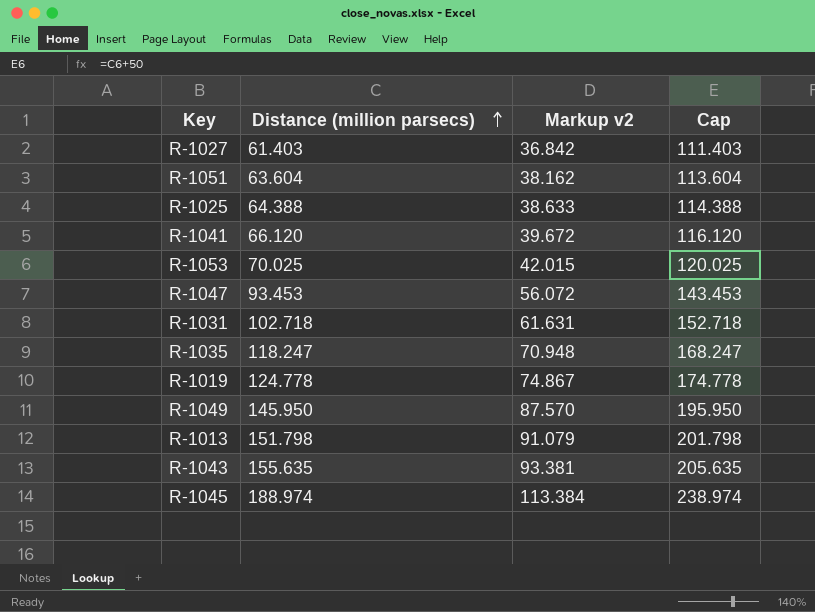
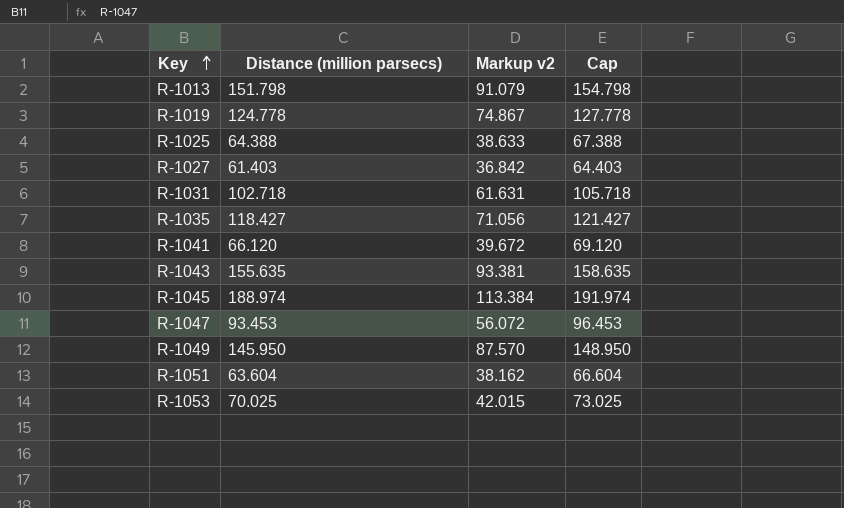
row order: Distance (million parsecs) ascending -> Key ascending
column Cap | formula: [Distance (million parsecs)] + 50 -> [Distance (million parsecs)] + 3
R-1035 | Distance (million parsecs): 118.247 -> 118.427
R-1035 | Markup v2: 70.948 -> 71.056

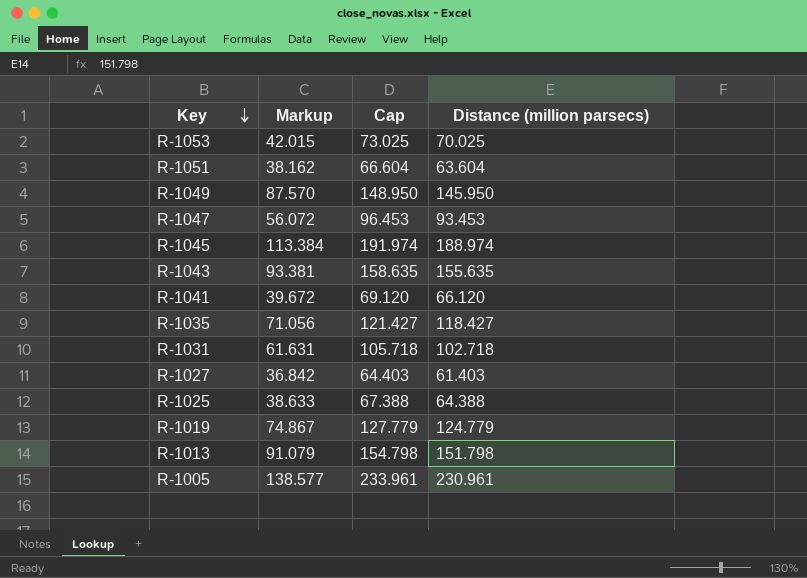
row order: Key ascending -> Key descending
column name: Markup v2 -> Markup
column Distance (million parsecs) | position: 2 -> 4
R-1019 | Cap: 127.778 -> 127.779
R-1019 | Distance (million parsecs): 124.778 -> 124.779
row R-1005: none -> 138.577 | 233.961 | 230.961

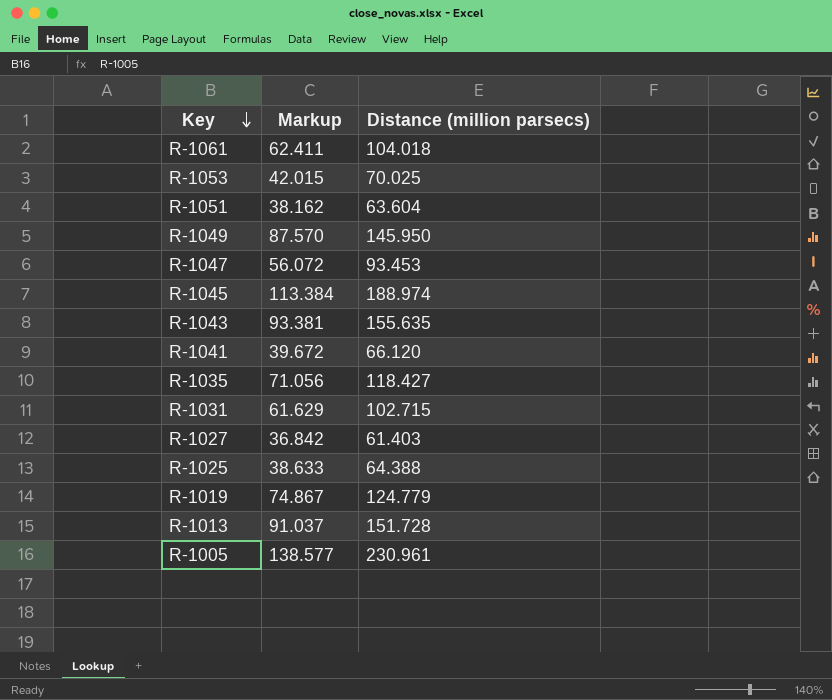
column Cap | formula: [Distance (million parsecs)] + 3 -> none
row R-1061: none -> 62.411 | 104.018
R-1031 | Markup: 61.631 -> 61.629
R-1031 | Distance (million parsecs): 102.718 -> 102.715
R-1013 | Markup: 91.079 -> 91.037
R-1013 | Distance (million parsecs): 151.798 -> 151.728

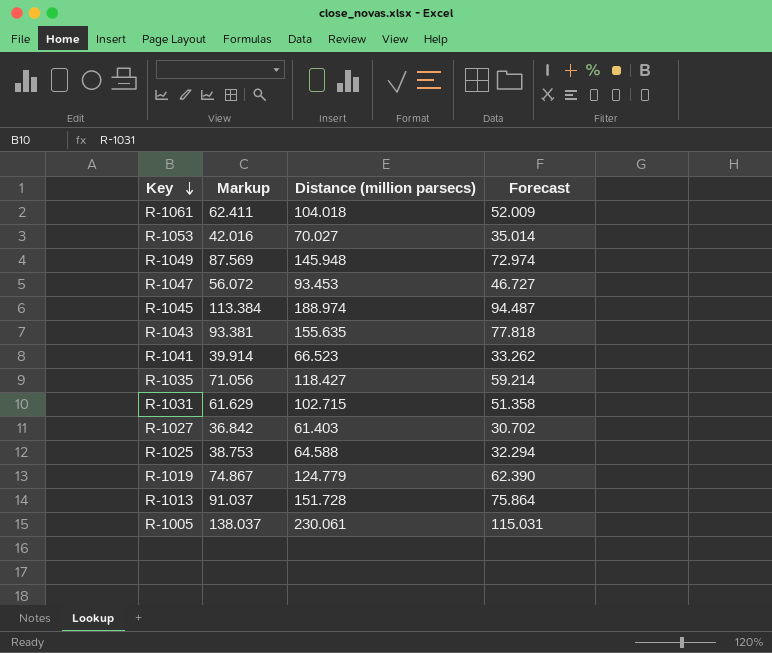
column Forecast | formula: none -> [Distance (million parsecs)] * 0.5
row R-1051: 38.162 | 63.604 -> none
R-1053 | Markup: 42.015 -> 42.016
R-1053 | Distance (million parsecs): 70.025 -> 70.027
R-1049 | Markup: 87.570 -> 87.569
R-1049 | Distance (million parsecs): 145.950 -> 145.948
R-1041 | Markup: 39.672 -> 39.914
R-1041 | Distance (million parsecs): 66.120 -> 66.523
R-1025 | Markup: 38.633 -> 38.753
R-1025 | Distance (million parsecs): 64.388 -> 64.588
R-1005 | Markup: 138.577 -> 138.037
R-1005 | Distance (million parsecs): 230.961 -> 230.061

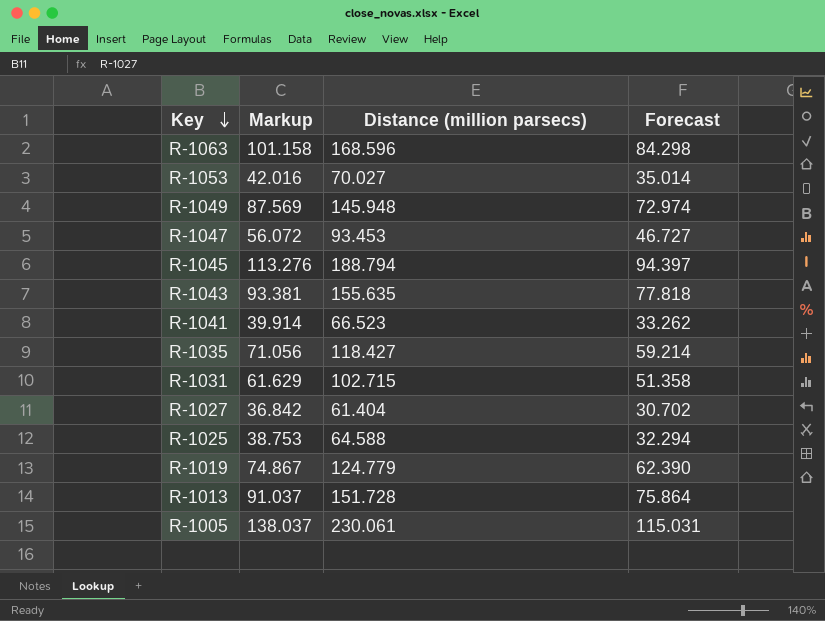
row R-1061: 62.411 | 104.018 | 52.009 -> none
row R-1063: none -> 101.158 | 168.596 | 84.298
R-1045 | Markup: 113.384 -> 113.276
R-1045 | Distance (million parsecs): 188.974 -> 188.794
R-1045 | Forecast: 94.487 -> 94.397
R-1027 | Distance (million parsecs): 61.403 -> 61.404

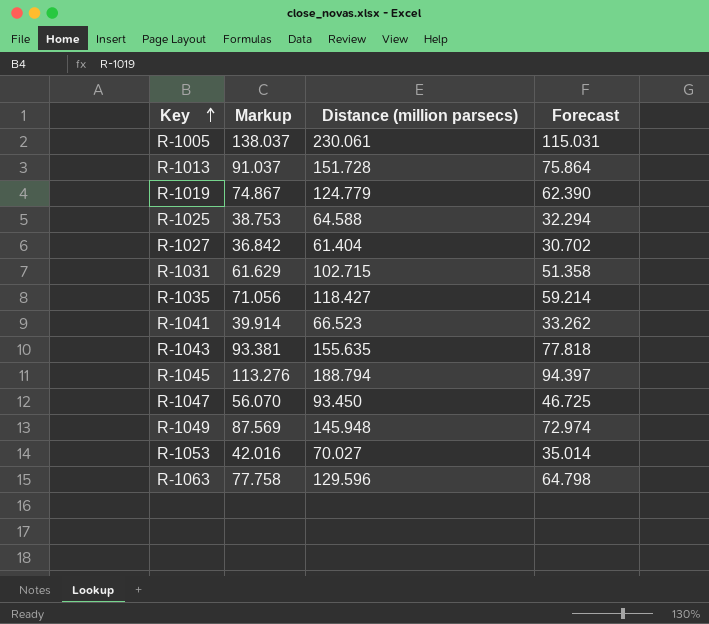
row order: Key descending -> Key ascending
R-1047 | Markup: 56.072 -> 56.070
R-1047 | Distance (million parsecs): 93.453 -> 93.450
R-1047 | Forecast: 46.727 -> 46.725
R-1063 | Markup: 101.158 -> 77.758
R-1063 | Distance (million parsecs): 168.596 -> 129.596
R-1063 | Forecast: 84.298 -> 64.798

